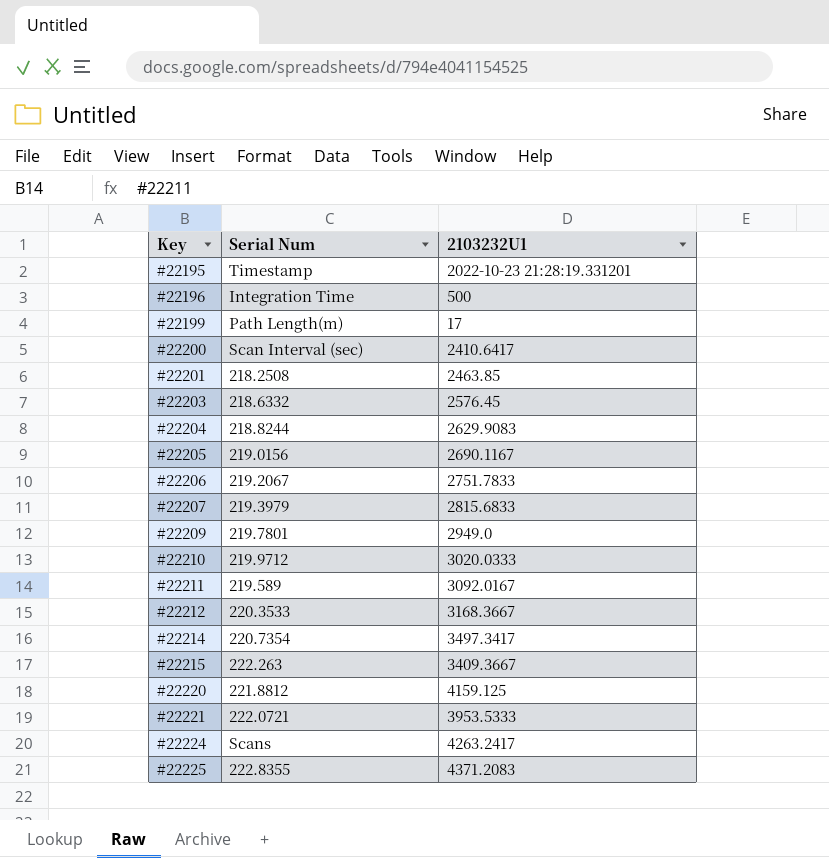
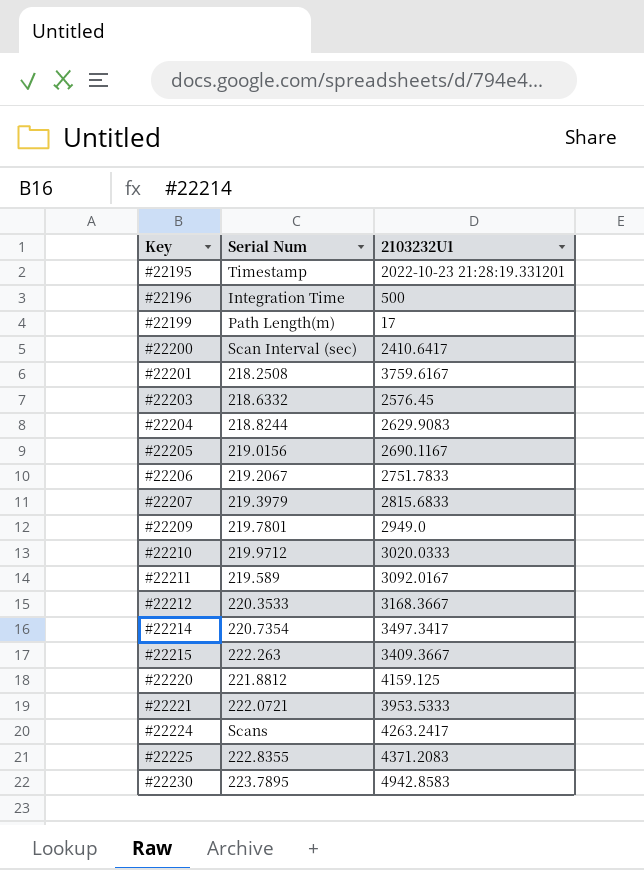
#22201 | 2103232U1: 2463.85 -> 3759.6167
row #22230: none -> 223.7895 | 4942.8583

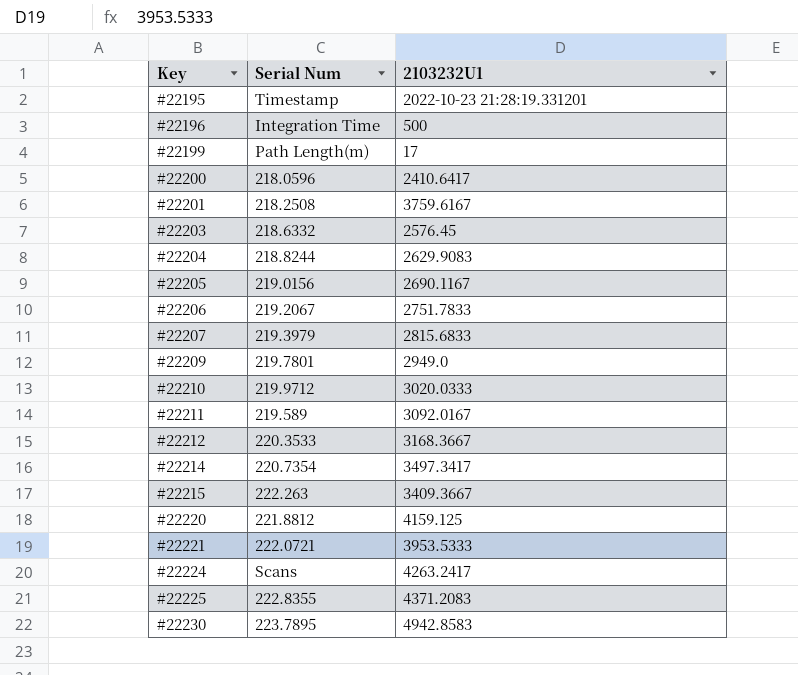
#22200 | Serial Num: Scan Interval (sec) -> 218.0596

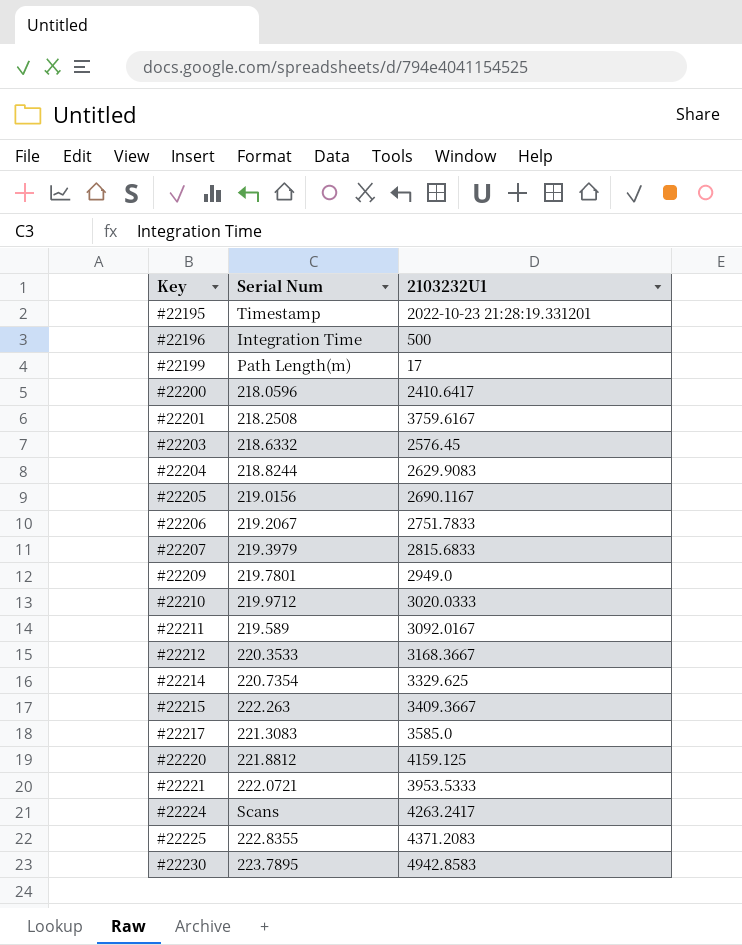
#22214 | 2103232U1: 3497.3417 -> 3329.625
row #22217: none -> 221.3083 | 3585.0

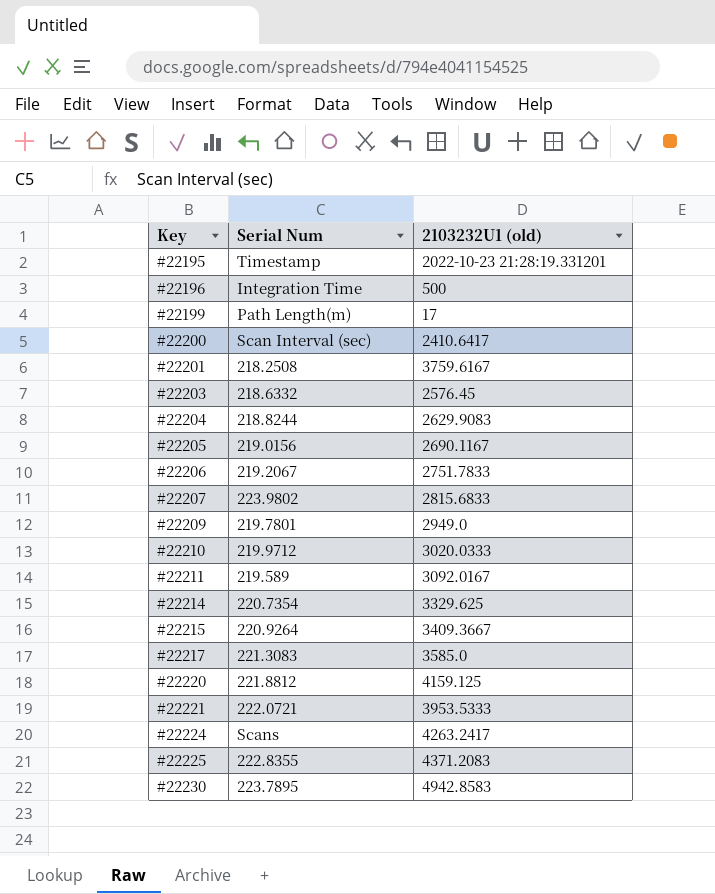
column name: 2103232U1 -> 2103232U1 (old)
row #22212: 220.3533 | 3168.3667 -> none
#22200 | Serial Num: 218.0596 -> Scan Interval (sec)
#22207 | Serial Num: 219.3979 -> 223.9802
#22215 | Serial Num: 222.263 -> 220.9264

